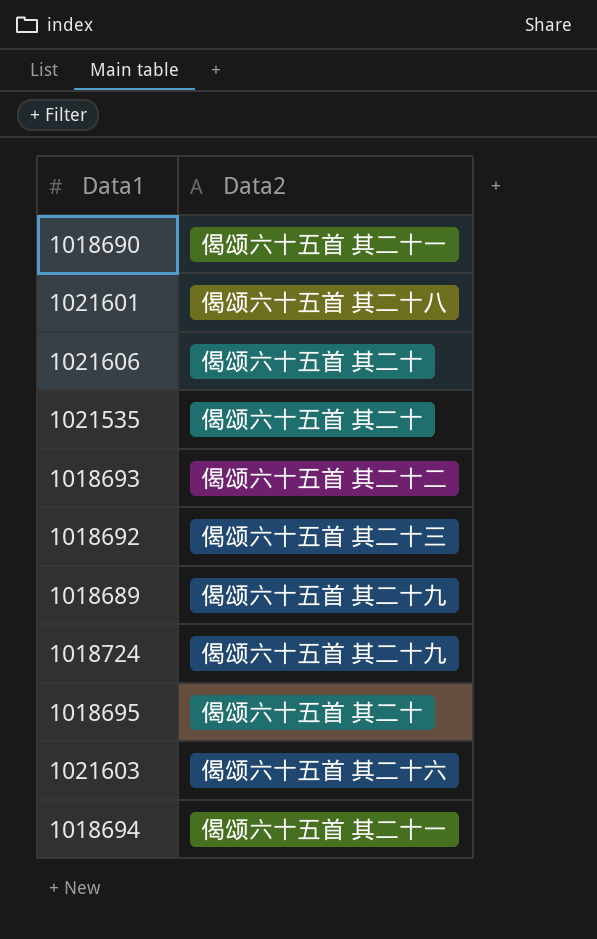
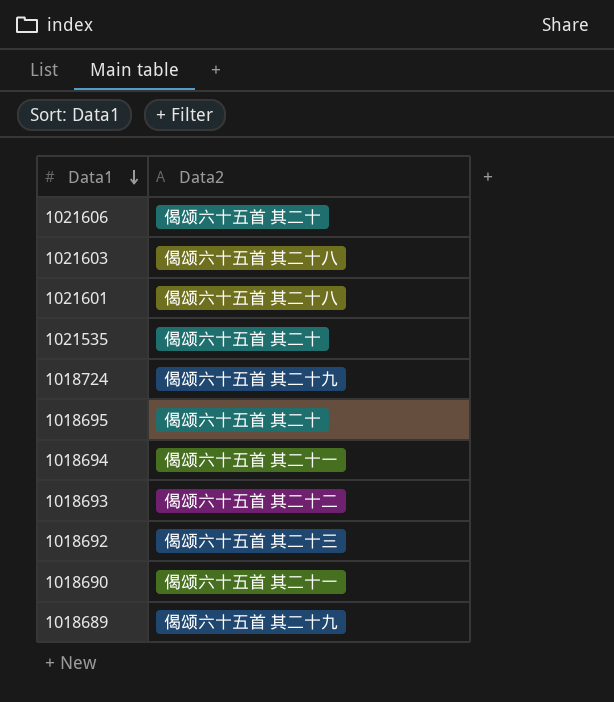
row order: none -> Data1 descending
1021603 | Data2: 偈颂六十五首 其二十六 -> 偈颂六十五首 其二十八

